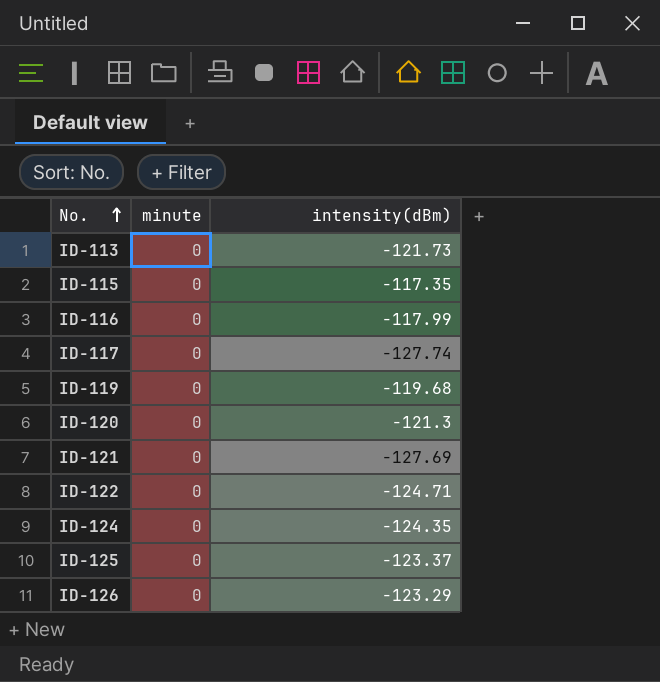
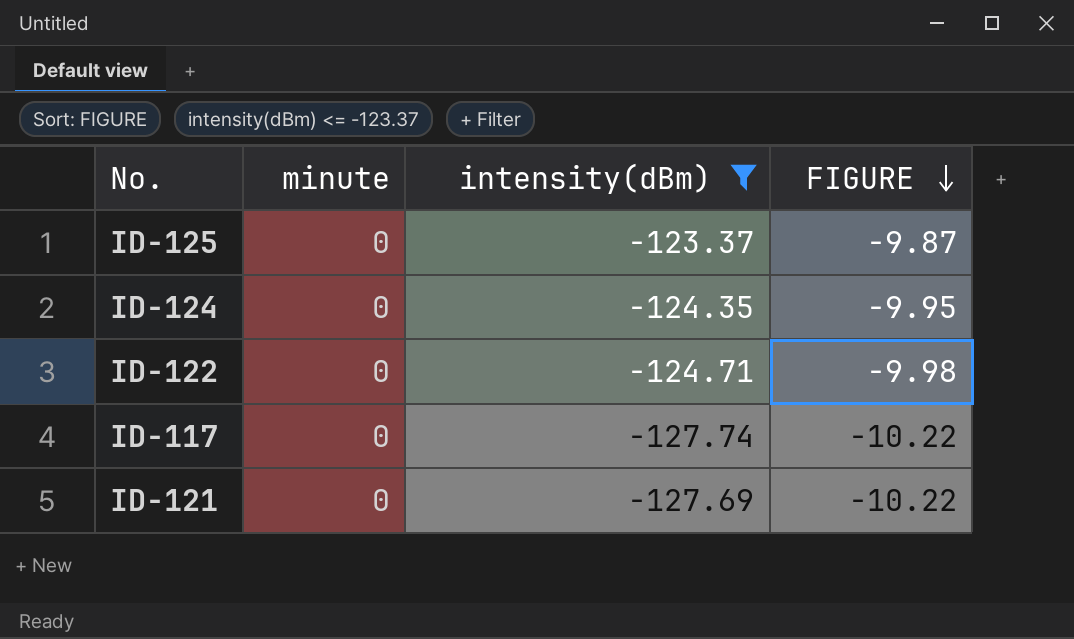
filter: none -> intensity(dBm) <= -123.37
row order: No. ascending -> FIGURE descending
column FIGURE | formula: none -> [intensity(dBm)] * 0.08

